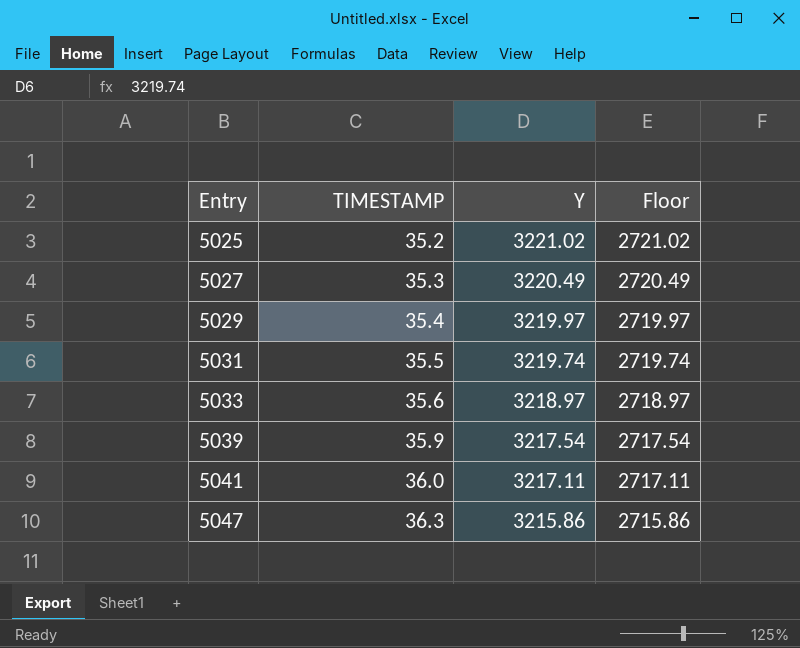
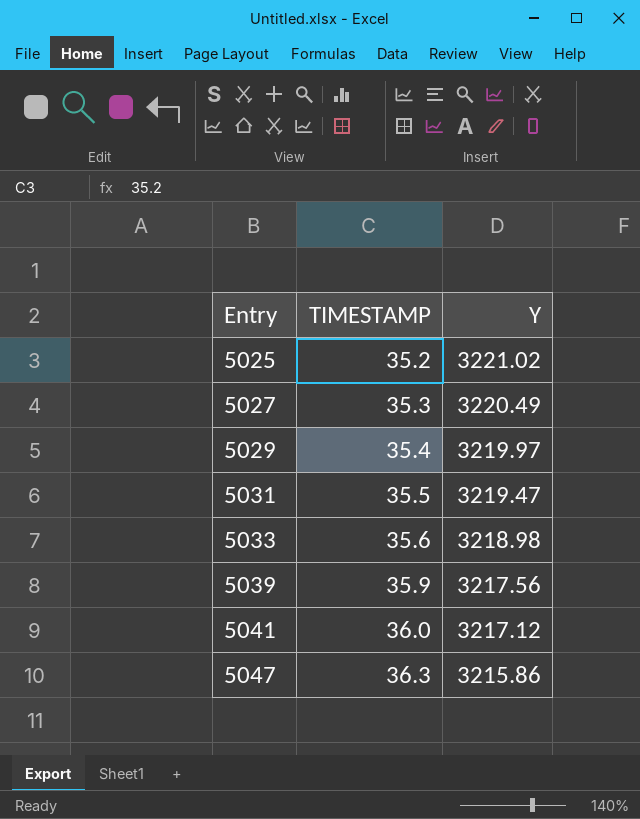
column Floor | formula: [Y] - 500 -> none
5031 | Y: 3219.74 -> 3219.47
5033 | Y: 3218.97 -> 3218.98
5039 | Y: 3217.54 -> 3217.56
5041 | Y: 3217.11 -> 3217.12

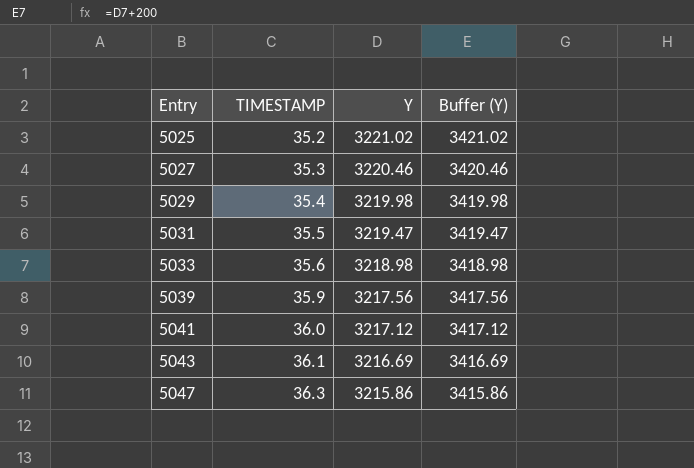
column Buffer (Y) | formula: none -> [Y] + 200
5027 | Y: 3220.49 -> 3220.46
5029 | Y: 3219.97 -> 3219.98
row 5043: none -> 36.1 | 3216.69 | 3416.69

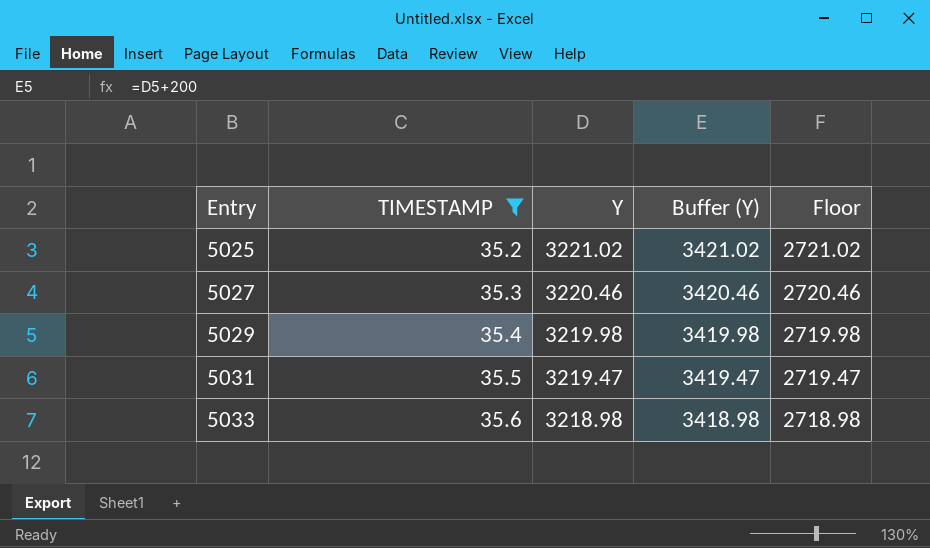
filter: none -> TIMESTAMP <= 35.6
column Floor | formula: none -> [Y] - 500

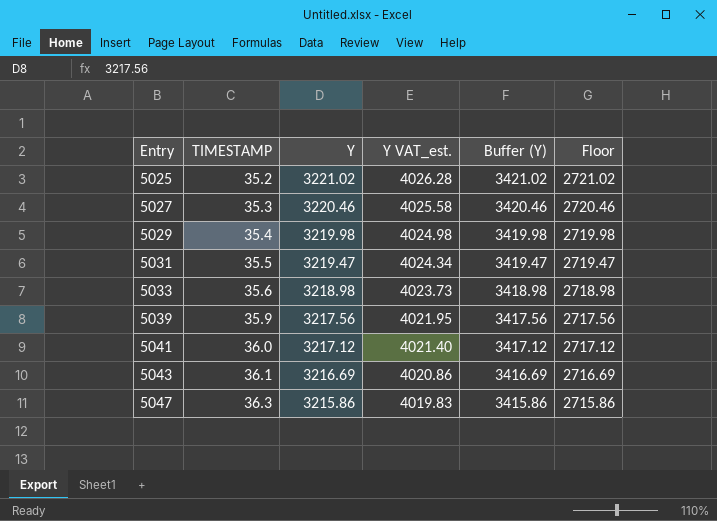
filter: TIMESTAMP <= 35.6 -> none
column Y VAT_est. | formula: none -> [Y] * 1.25

